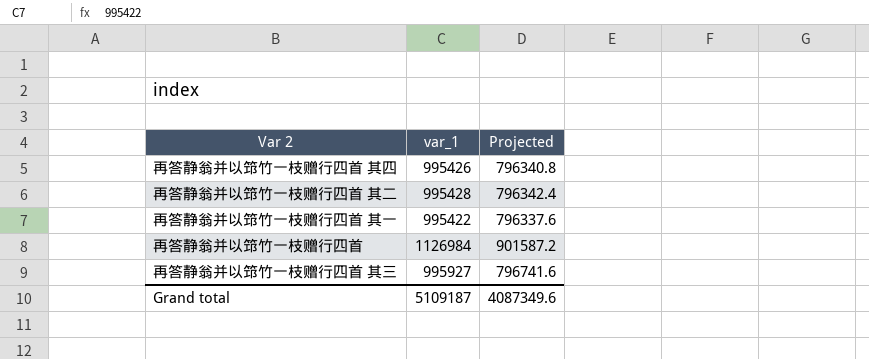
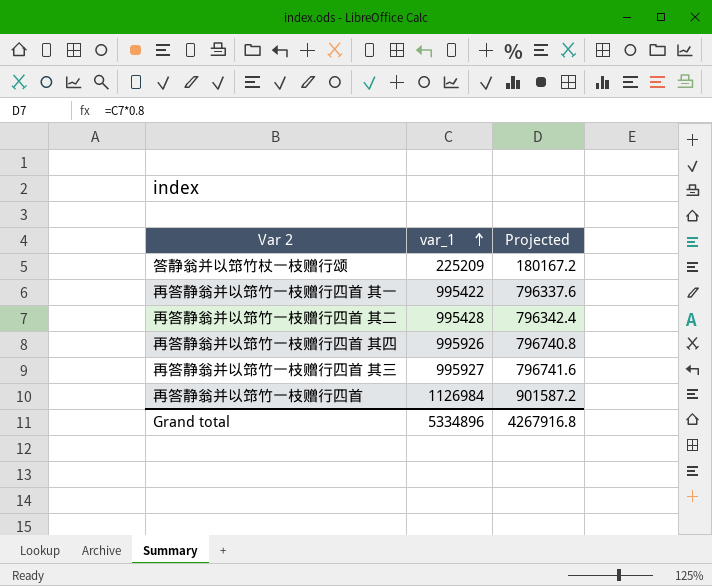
row order: none -> var_1 ascending
row 答静翁并以筇竹杖一枝赠行颂: none -> 225209 | 180167.2
再答静翁并以筇竹一枝赠行四首 其四 | var_1: 995426 -> 995926
再答静翁并以筇竹一枝赠行四首 其四 | Projected: 796340.8 -> 796740.8
Grand total | var_1: 5109187 -> 5334896
Grand total | Projected: 4087349.6 -> 4267916.8

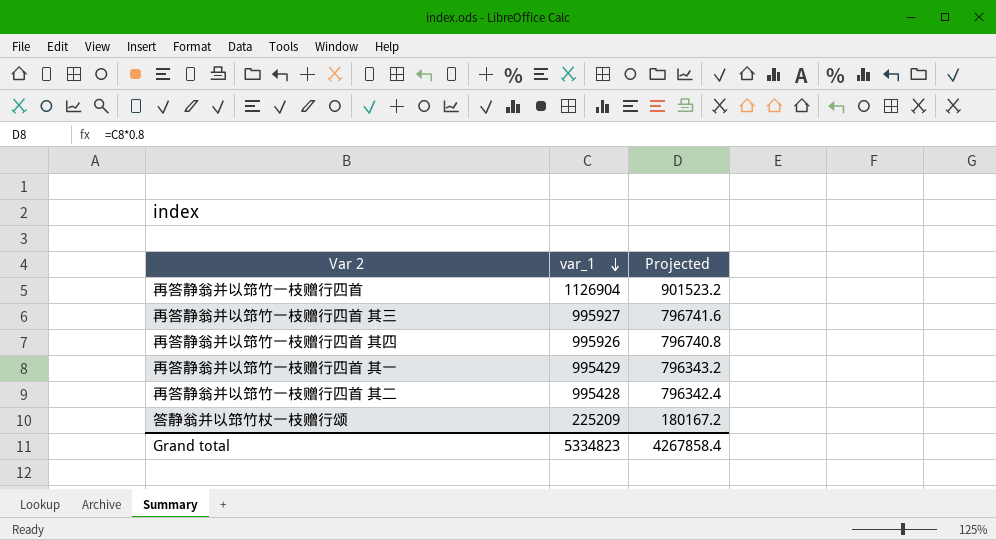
row order: var_1 ascending -> var_1 descending
再答静翁并以筇竹一枝赠行四首 | var_1: 1126984 -> 1126904
再答静翁并以筇竹一枝赠行四首 | Projected: 901587.2 -> 901523.2
再答静翁并以筇竹一枝赠行四首 其一 | var_1: 995422 -> 995429
再答静翁并以筇竹一枝赠行四首 其一 | Projected: 796337.6 -> 796343.2
Grand total | var_1: 5334896 -> 5334823
Grand total | Projected: 4267916.8 -> 4267858.4

